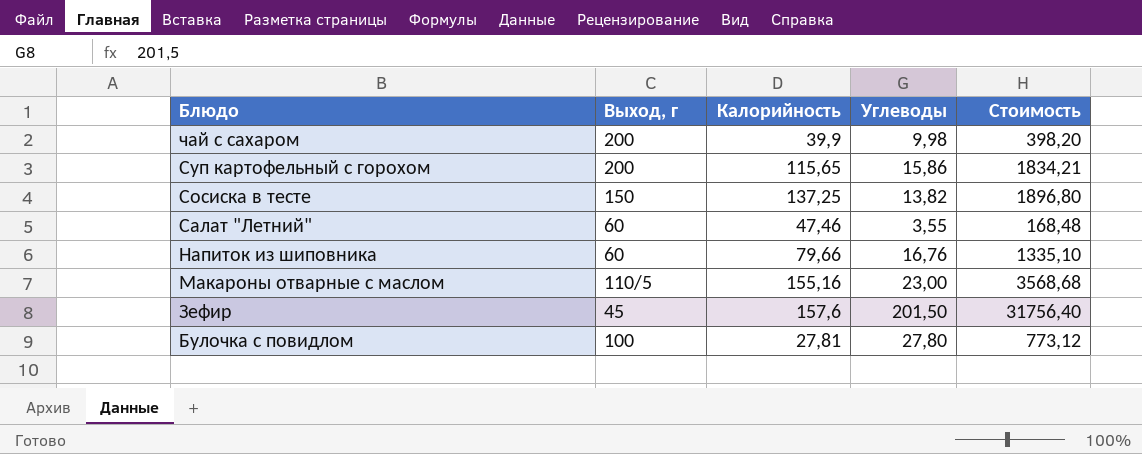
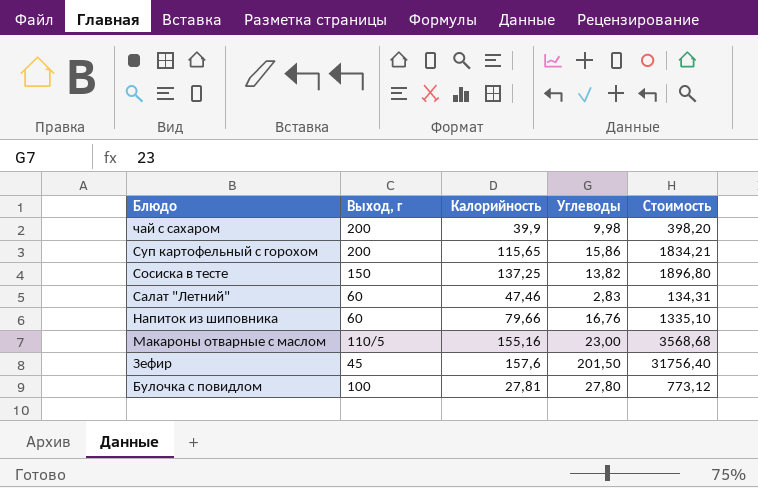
Салат "Летний" | Углеводы: 3,55 -> 2,83
Салат "Летний" | Стоимость: 168,48 -> 134,31

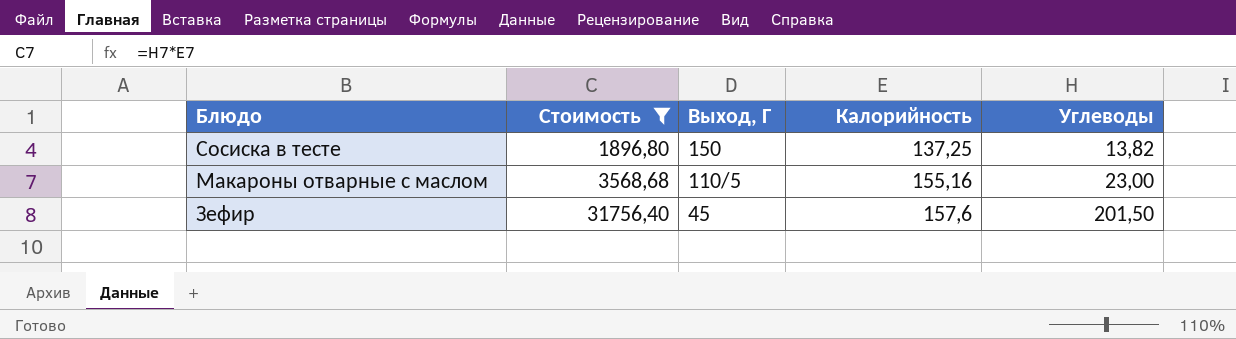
filter: none -> Стоимость >= 1896,80
column Стоимость | position: 5 -> 2
column name: Выход, г -> Выход, Г

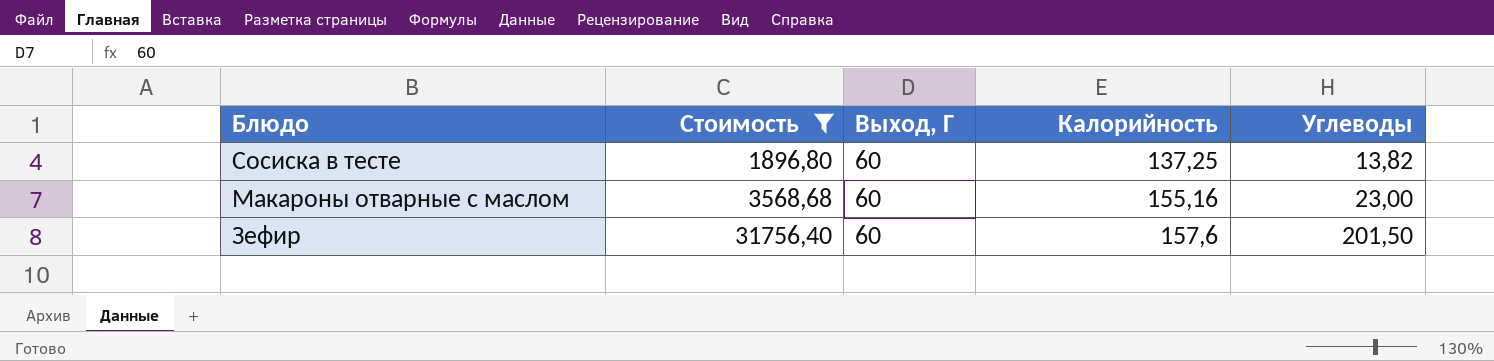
Сосиска в тесте | Выход, Г: 150 -> 60
Макароны отварные с маслом | Выход, Г: 110/5 -> 60
Зефир | Выход, Г: 45 -> 60

